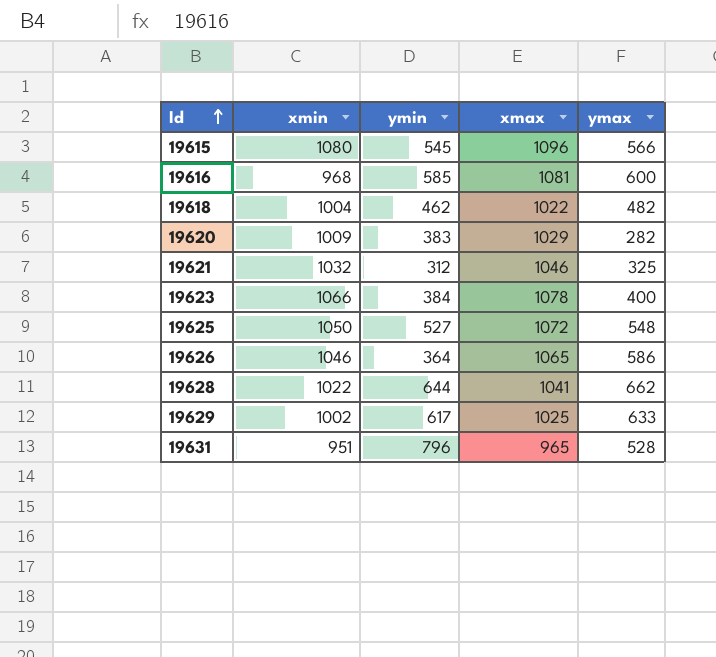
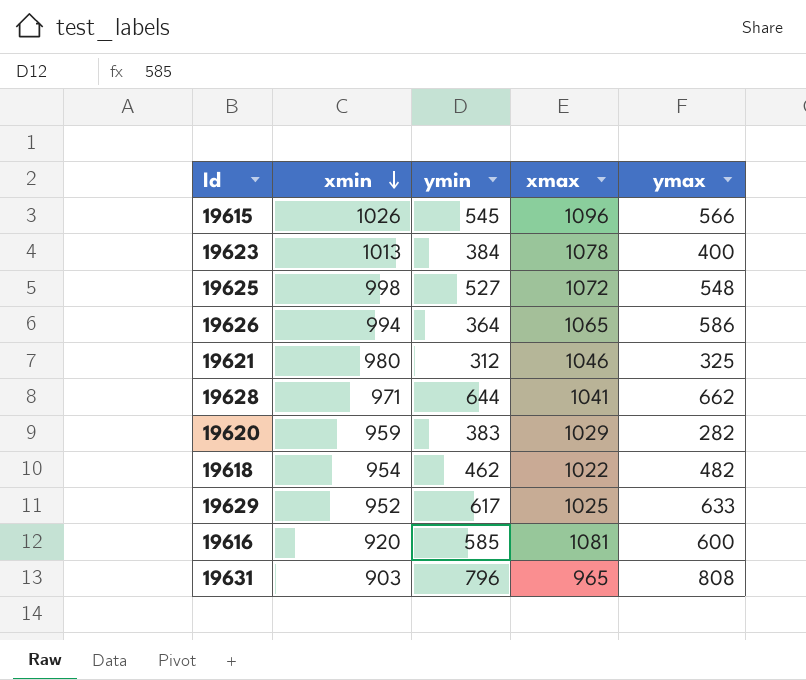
row order: Id ascending -> xmin descending
19615 | xmin: 1080 -> 1026
19623 | xmin: 1066 -> 1013
19625 | xmin: 1050 -> 998
19626 | xmin: 1046 -> 994
19621 | xmin: 1032 -> 980
19628 | xmin: 1022 -> 971
19620 | xmin: 1009 -> 959
19618 | xmin: 1004 -> 954
19629 | xmin: 1002 -> 952
19616 | xmin: 968 -> 920
19631 | xmin: 951 -> 903
19631 | ymax: 528 -> 808

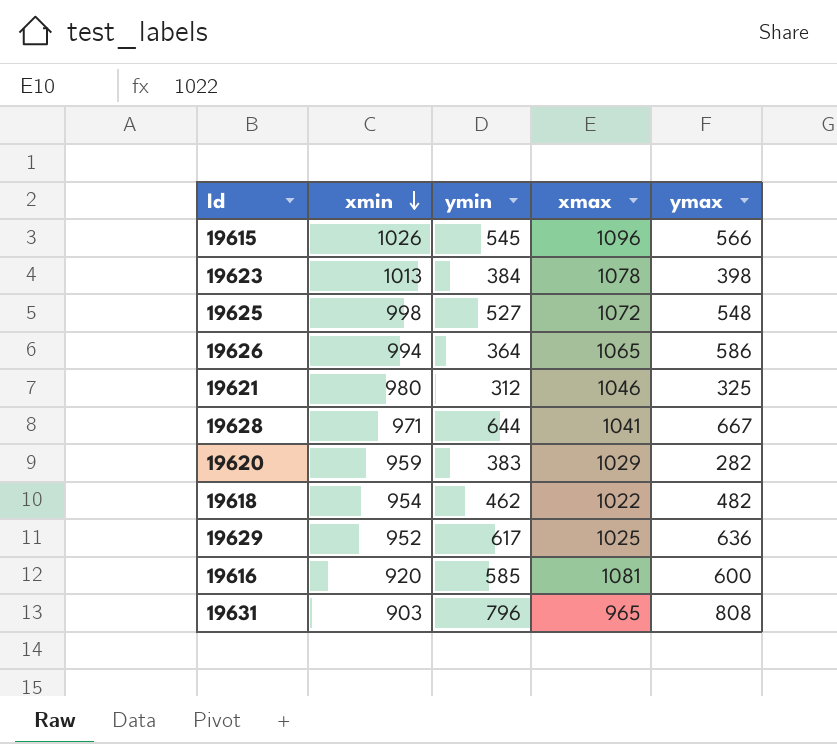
19623 | ymax: 400 -> 398
19628 | ymax: 662 -> 667
19629 | ymax: 633 -> 636

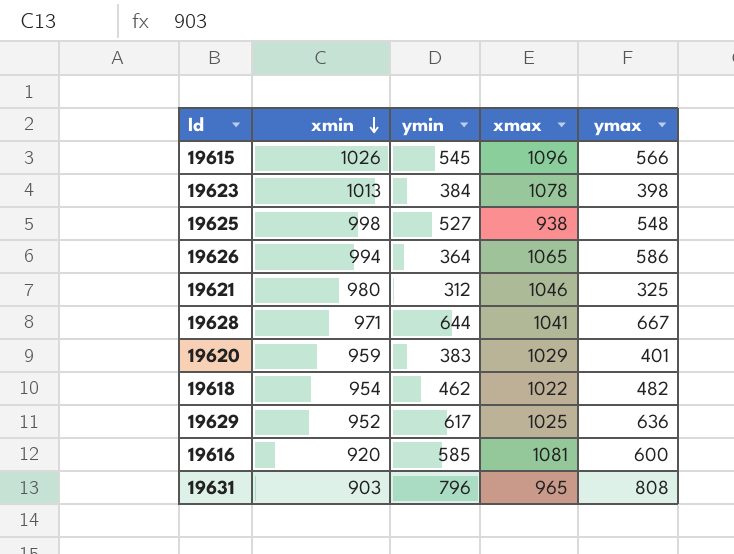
19625 | xmax: 1072 -> 938
19620 | ymax: 282 -> 401

